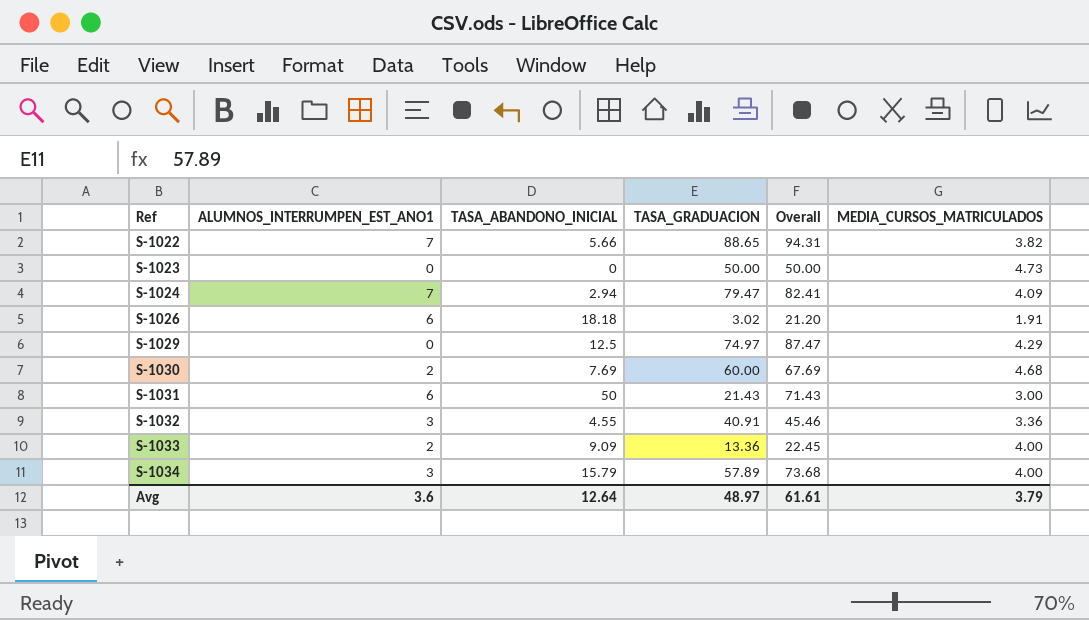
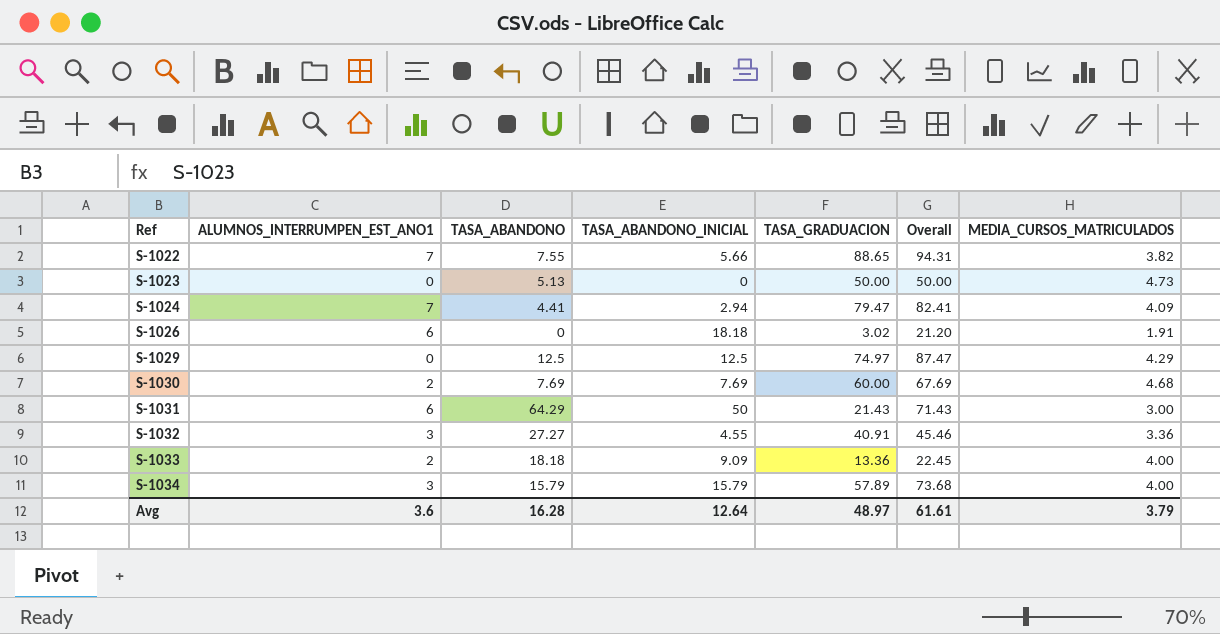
column TASA_ABANDONO | position: none -> 3

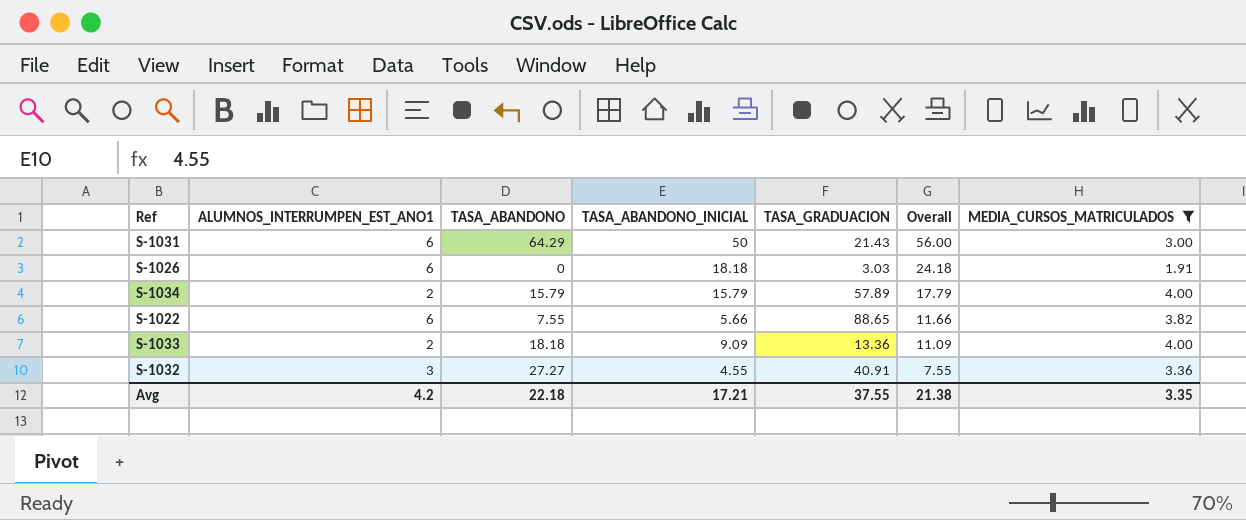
filter: none -> MEDIA_CURSOS_MATRICULADOS <= 4.00
row order: Ref ascending -> Overall descending
column Overall | formula: [TASA_ABANDONO_INICIAL] + [TASA_GRADUACION] -> [ALUMNOS_INTERRUMPEN_EST_ANO1] + [TASA_ABANDONO_INICIAL]
S-1026 | TASA_GRADUACION: 3.02 -> 3.03
S-1034 | ALUMNOS_INTERRUMPEN_EST_ANO1: 3 -> 2
S-1022 | ALUMNOS_INTERRUMPEN_EST_ANO1: 7 -> 6
Avg | ALUMNOS_INTERRUMPEN_EST_ANO1: 3.6 -> 4.2
Avg | TASA_ABANDONO: 16.28 -> 22.18
Avg | TASA_ABANDONO_INICIAL: 12.64 -> 17.21
Avg | TASA_GRADUACION: 48.97 -> 37.55
Avg | Overall: 61.61 -> 21.38
Avg | MEDIA_CURSOS_MATRICULADOS: 3.79 -> 3.35

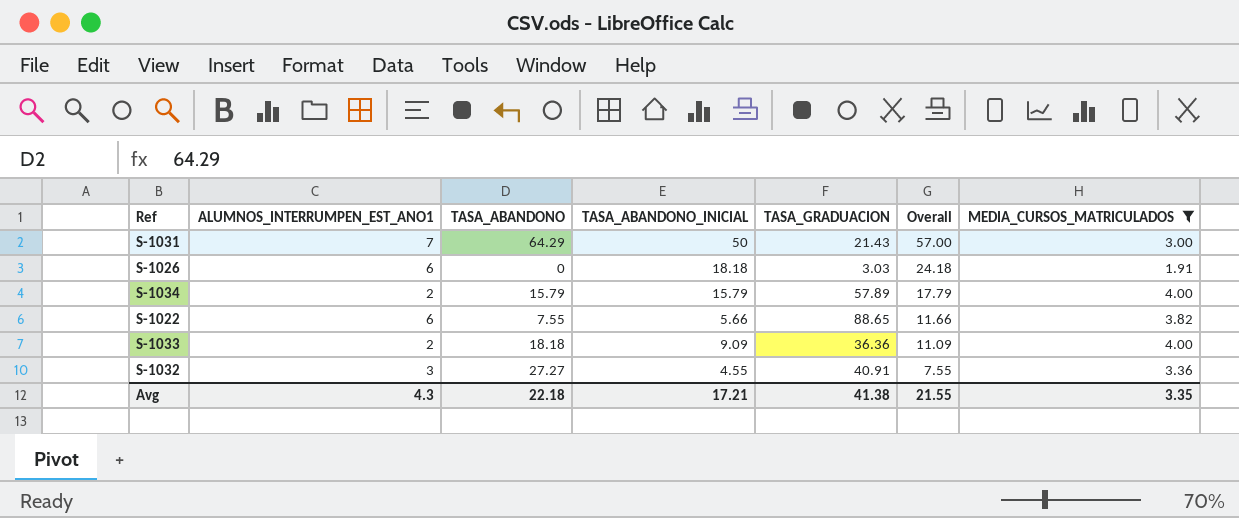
S-1031 | ALUMNOS_INTERRUMPEN_EST_ANO1: 6 -> 7
S-1031 | Overall: 56.00 -> 57.00
S-1033 | TASA_GRADUACION: 13.36 -> 36.36
Avg | ALUMNOS_INTERRUMPEN_EST_ANO1: 4.2 -> 4.3
Avg | TASA_GRADUACION: 37.55 -> 41.38
Avg | Overall: 21.38 -> 21.55

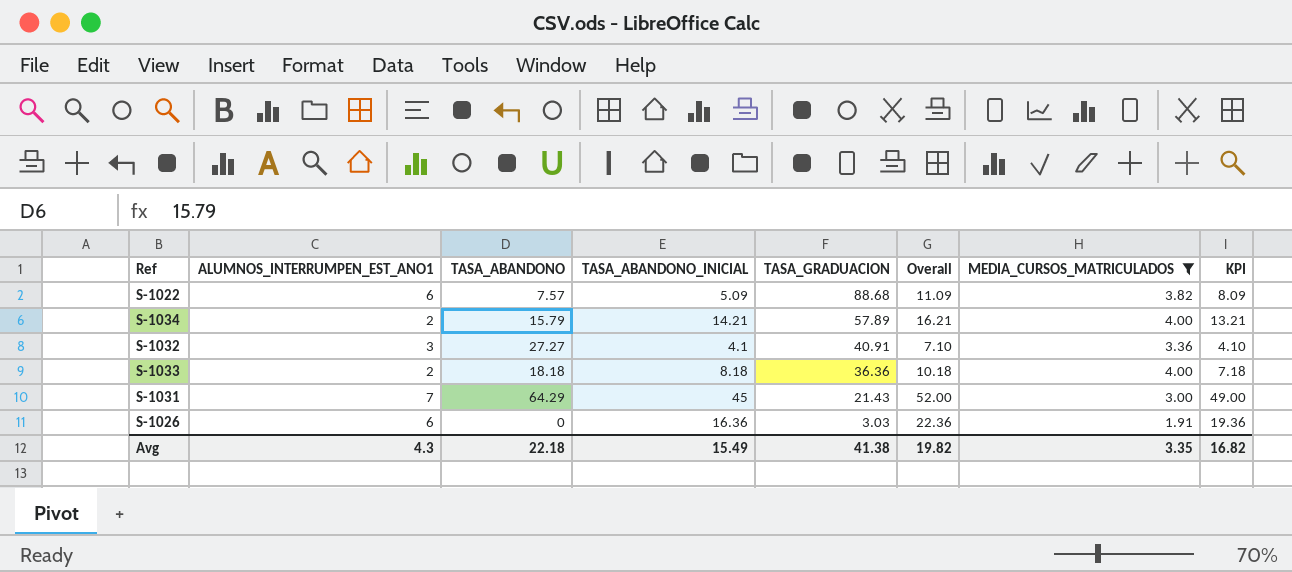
row order: Overall descending -> TASA_GRADUACION descending
column KPI | formula: none -> [Overall] - 3
S-1022 | TASA_ABANDONO: 7.55 -> 7.57
S-1022 | TASA_ABANDONO_INICIAL: 5.66 -> 5.09
S-1022 | TASA_GRADUACION: 88.65 -> 88.68
S-1022 | Overall: 11.66 -> 11.09
S-1034 | TASA_ABANDONO_INICIAL: 15.79 -> 14.21
S-1034 | Overall: 17.79 -> 16.21
S-1032 | TASA_ABANDONO_INICIAL: 4.55 -> 4.1
S-1032 | Overall: 7.55 -> 7.10
S-1033 | TASA_ABANDONO_INICIAL: 9.09 -> 8.18
S-1033 | Overall: 11.09 -> 10.18
S-1031 | TASA_ABANDONO_INICIAL: 50 -> 45
S-1031 | Overall: 57.00 -> 52.00
S-1026 | TASA_ABANDONO_INICIAL: 18.18 -> 16.36
S-1026 | Overall: 24.18 -> 22.36
Avg | TASA_ABANDONO_INICIAL: 17.21 -> 15.49
Avg | Overall: 21.55 -> 19.82

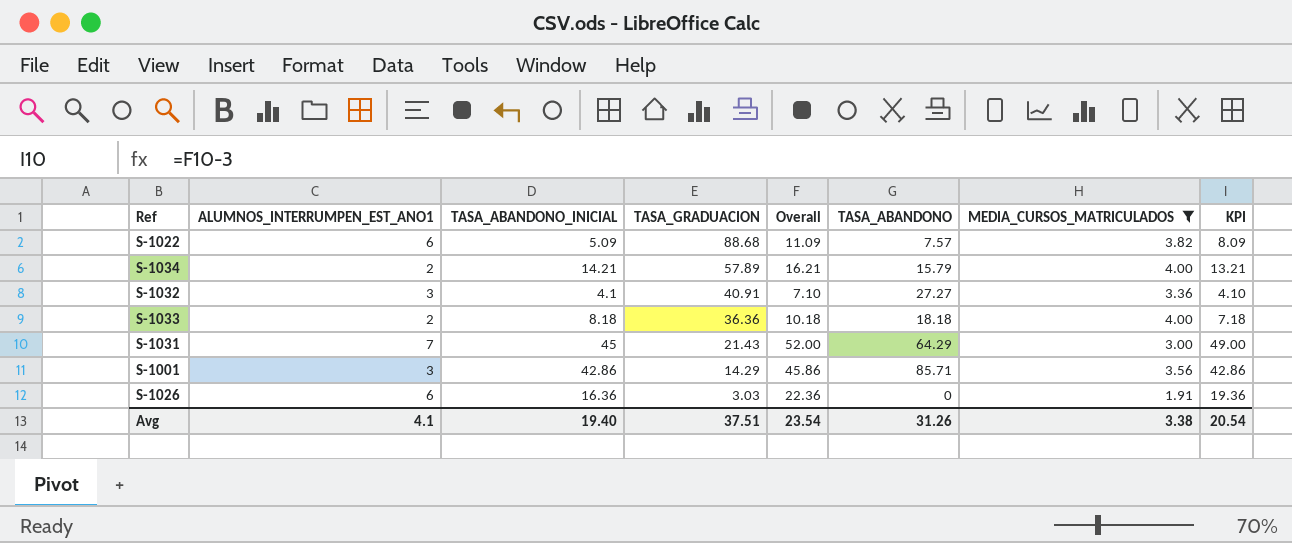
column TASA_ABANDONO | position: 3 -> 6
row S-1001: none -> 3 | 42.86 | 14.29 | 45.86 | 85.71 | 3.56 | 42.86
Avg | ALUMNOS_INTERRUMPEN_EST_ANO1: 4.3 -> 4.1
Avg | TASA_ABANDONO_INICIAL: 15.49 -> 19.40
Avg | TASA_GRADUACION: 41.38 -> 37.51
Avg | Overall: 19.82 -> 23.54
Avg | TASA_ABANDONO: 22.18 -> 31.26
Avg | MEDIA_CURSOS_MATRICULADOS: 3.35 -> 3.38
Avg | KPI: 16.82 -> 20.54

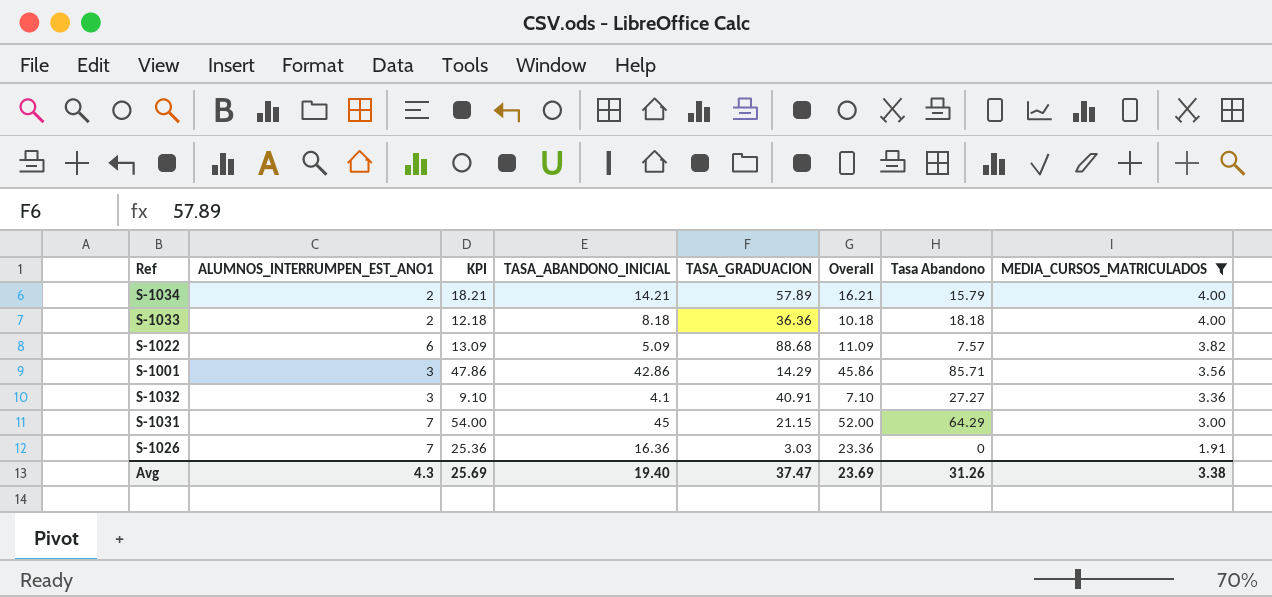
row order: TASA_GRADUACION descending -> MEDIA_CURSOS_MATRICULADOS descending
column KPI | formula: [Overall] - 3 -> [Overall] + 2
column KPI | position: 8 -> 3
column name: TASA_ABANDONO -> Tasa Abandono
S-1031 | TASA_GRADUACION: 21.43 -> 21.15
S-1026 | ALUMNOS_INTERRUMPEN_EST_ANO1: 6 -> 7
S-1026 | Overall: 22.36 -> 23.36
Avg | ALUMNOS_INTERRUMPEN_EST_ANO1: 4.1 -> 4.3
Avg | KPI: 20.54 -> 25.69
Avg | TASA_GRADUACION: 37.51 -> 37.47
Avg | Overall: 23.54 -> 23.69

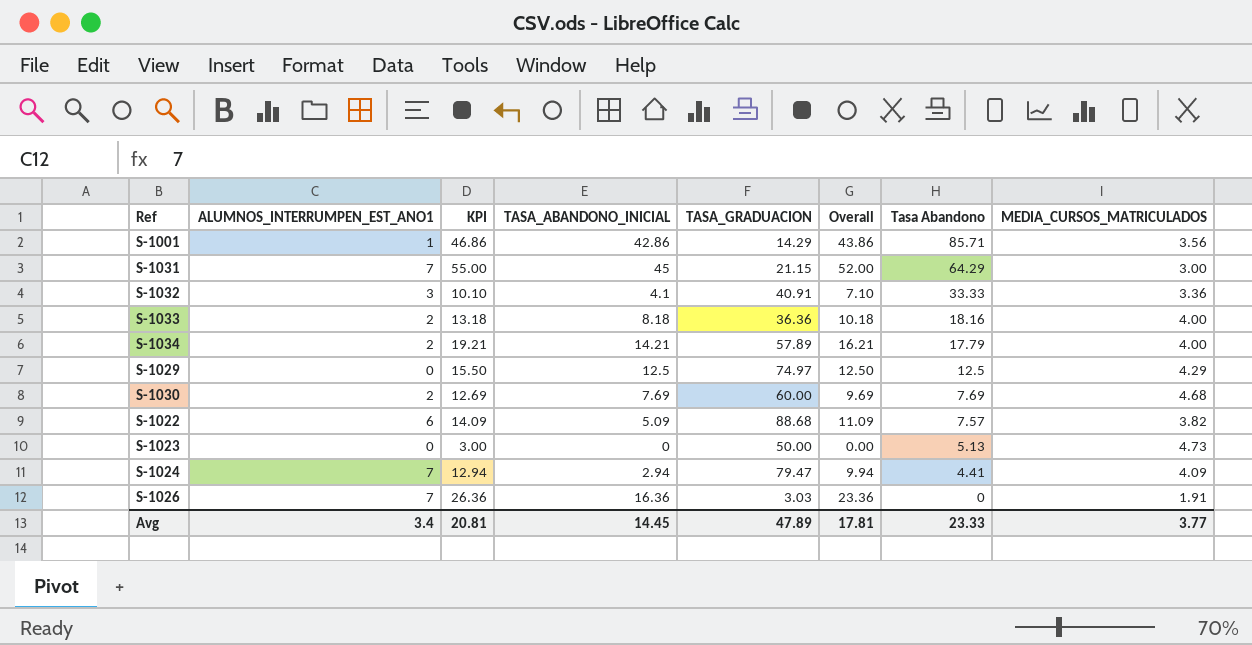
filter: MEDIA_CURSOS_MATRICULADOS <= 4.00 -> none
row order: MEDIA_CURSOS_MATRICULADOS descending -> Tasa Abandono descending
column KPI | formula: [Overall] + 2 -> [Overall] + 3
S-1001 | ALUMNOS_INTERRUMPEN_EST_ANO1: 3 -> 1
S-1001 | Overall: 45.86 -> 43.86
S-1032 | Tasa Abandono: 27.27 -> 33.33
S-1033 | Tasa Abandono: 18.18 -> 18.16
S-1034 | Tasa Abandono: 15.79 -> 17.79
Avg | ALUMNOS_INTERRUMPEN_EST_ANO1: 4.3 -> 3.4
Avg | KPI: 25.69 -> 20.81
Avg | TASA_ABANDONO_INICIAL: 19.40 -> 14.45
Avg | TASA_GRADUACION: 37.47 -> 47.89
Avg | Overall: 23.69 -> 17.81
Avg | Tasa Abandono: 31.26 -> 23.33
Avg | MEDIA_CURSOS_MATRICULADOS: 3.38 -> 3.77

